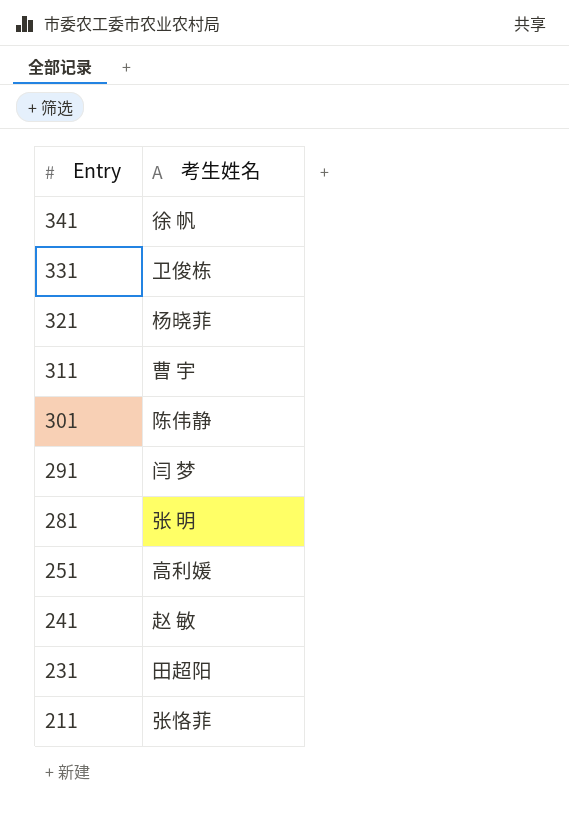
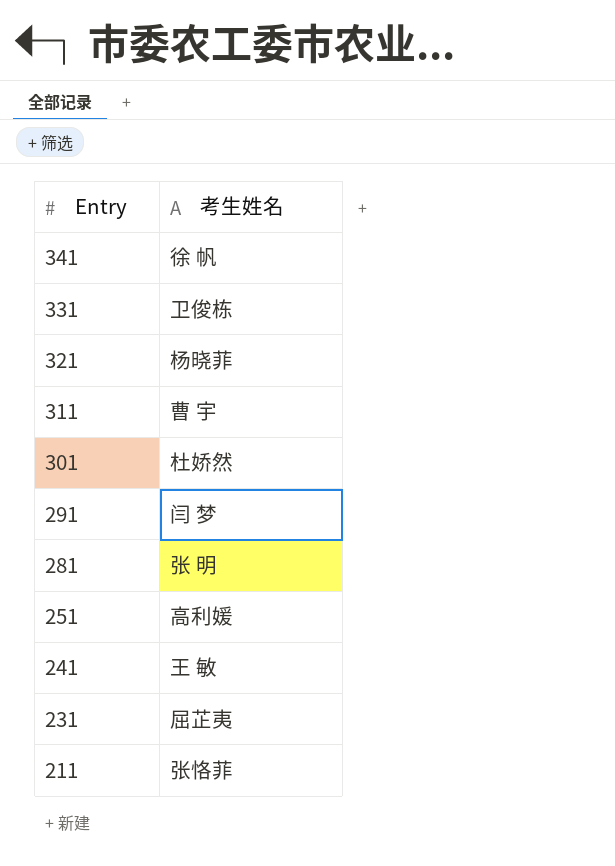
301 | 考生姓名: 陈伟静 -> 杜娇然
241 | 考生姓名: 赵 敏 -> 王 敏
231 | 考生姓名: 田超阳 -> 屈芷夷

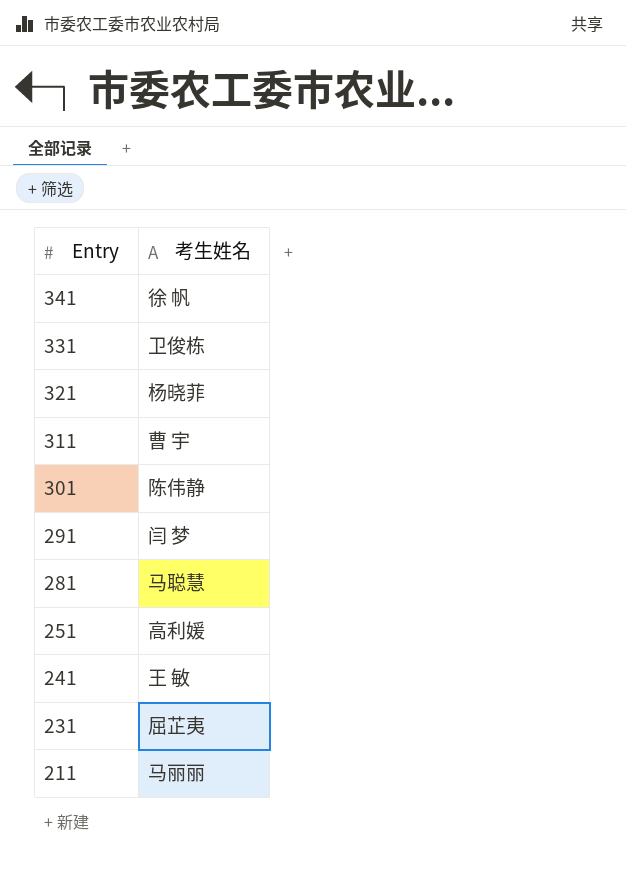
301 | 考生姓名: 杜娇然 -> 陈伟静
281 | 考生姓名: 张 明 -> 马聪慧
211 | 考生姓名: 张恪菲 -> 马丽丽

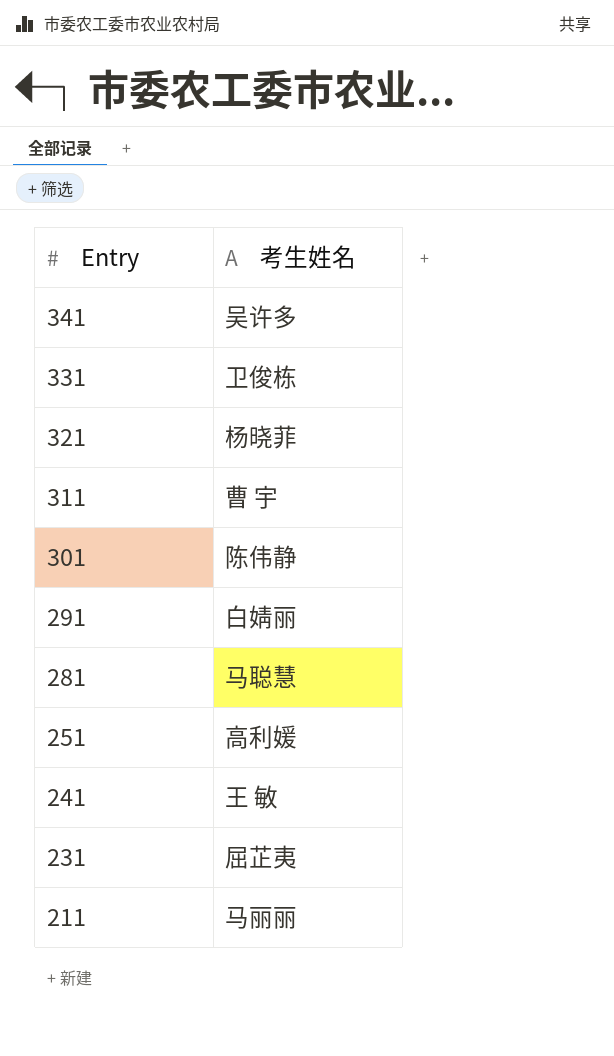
341 | 考生姓名: 徐 帆 -> 吴许多
291 | 考生姓名: 闫 梦 -> 白婧丽

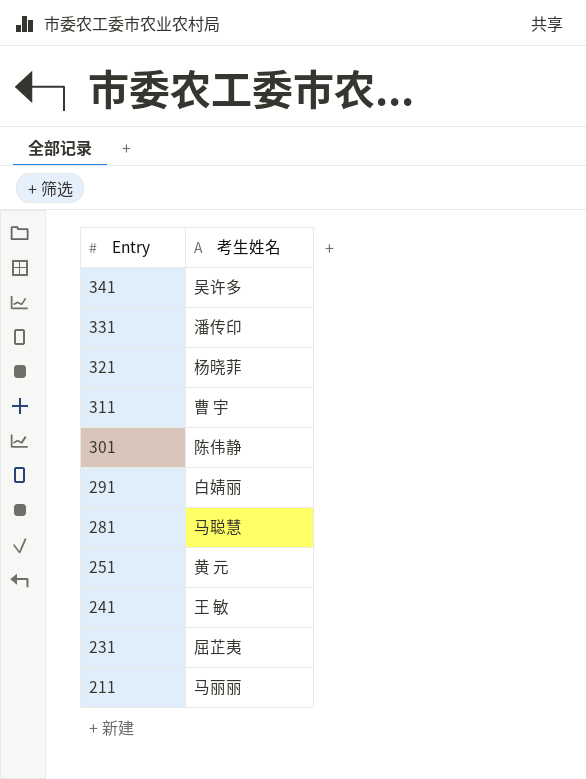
331 | 考生姓名: 卫俊栋 -> 潘传印
251 | 考生姓名: 高利媛 -> 黄 元

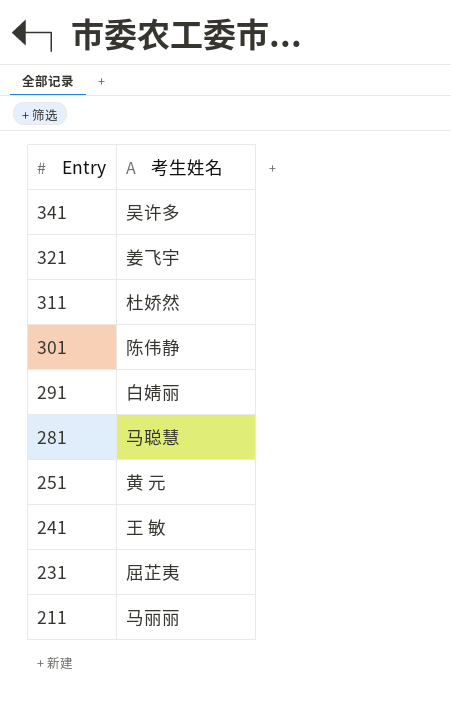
row 331: 潘传印 -> none
321 | 考生姓名: 杨晓菲 -> 姜飞宇
311 | 考生姓名: 曹 宇 -> 杜娇然

